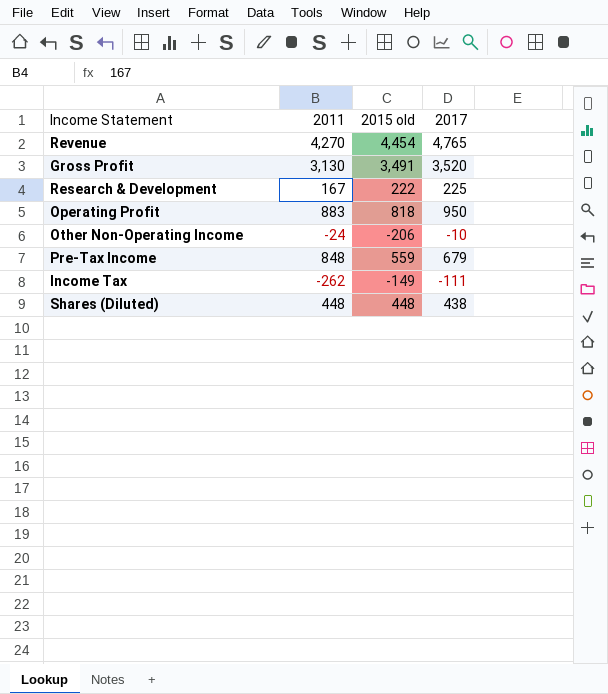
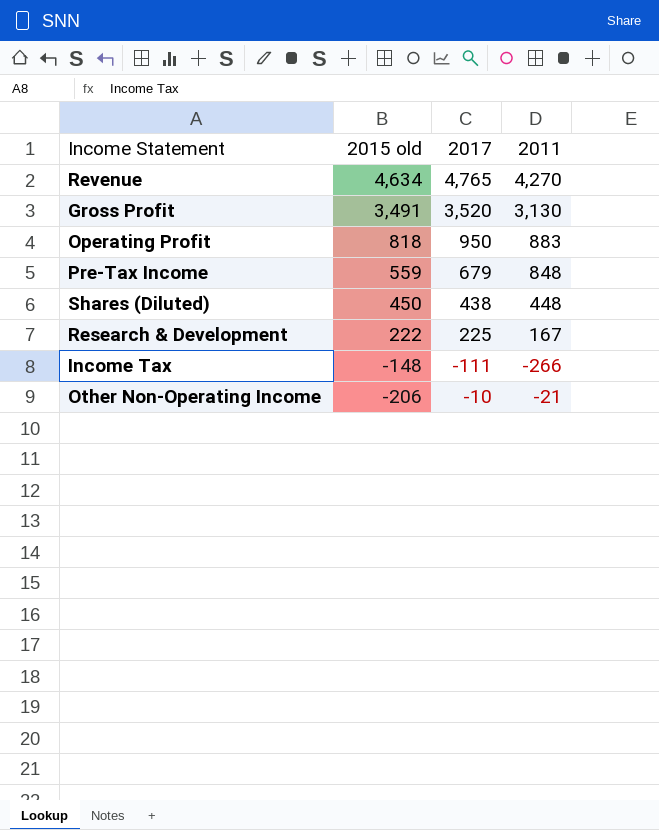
row order: none -> 2015 old descending
column 2011 | position: 2 -> 4
Revenue | 2015 old: 4,454 -> 4,634
Shares (Diluted) | 2015 old: 448 -> 450
Income Tax | 2015 old: -149 -> -148
Income Tax | 2011: -262 -> -266
Other Non-Operating Income | 2011: -24 -> -21

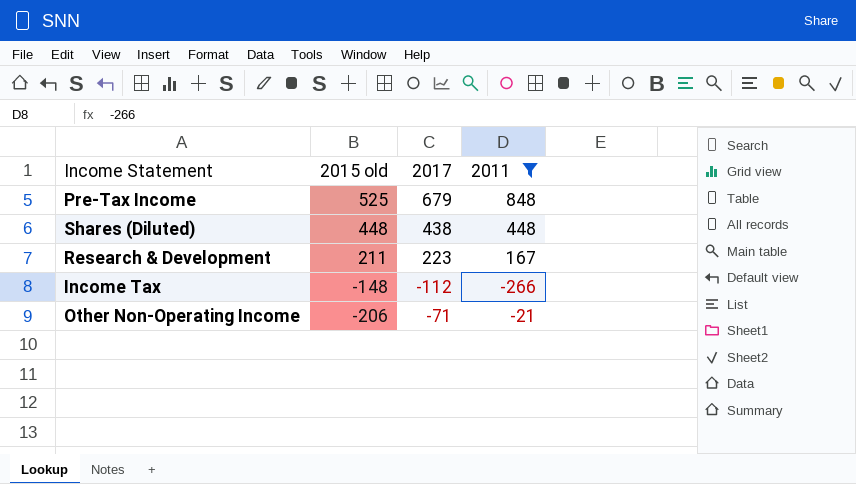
filter: none -> 2011 <= 848
Pre-Tax Income | 2015 old: 559 -> 525
Shares (Diluted) | 2015 old: 450 -> 448
Research & Development | 2015 old: 222 -> 211
Research & Development | 2017: 225 -> 223
Income Tax | 2017: -111 -> -112
Other Non-Operating Income | 2017: -10 -> -71

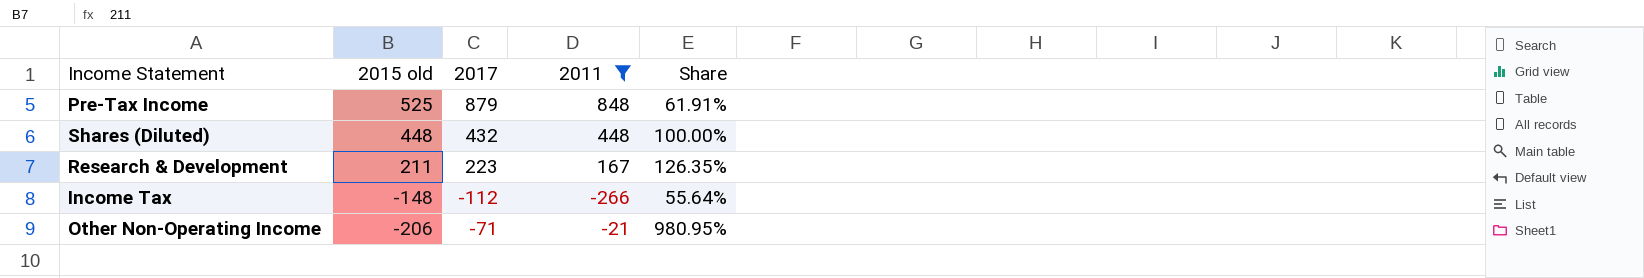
column Share | formula: none -> [2015 old] / [2011]
Pre-Tax Income | 2017: 679 -> 879
Shares (Diluted) | 2017: 438 -> 432

